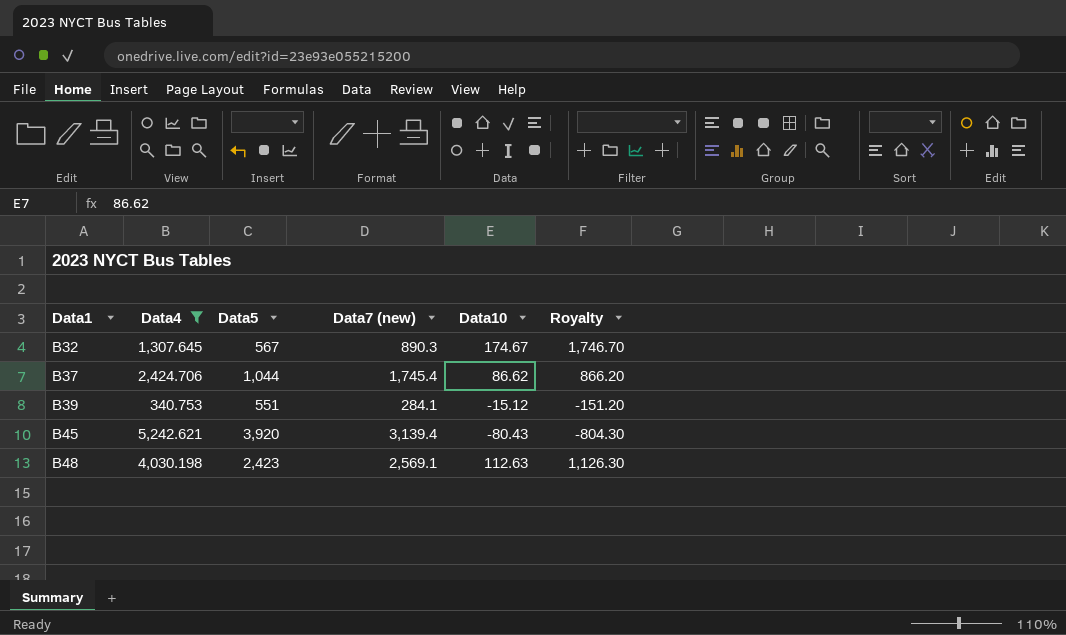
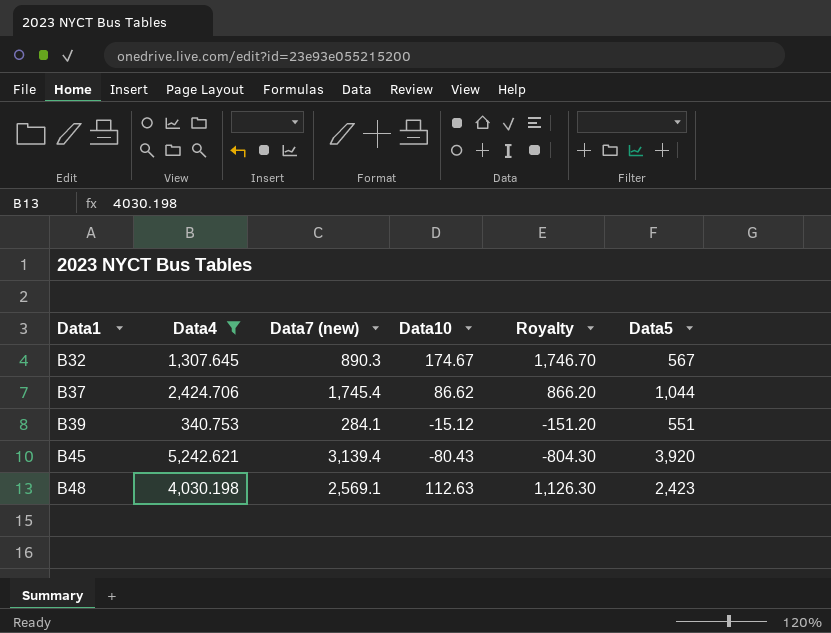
column Data5 | position: 3 -> 6

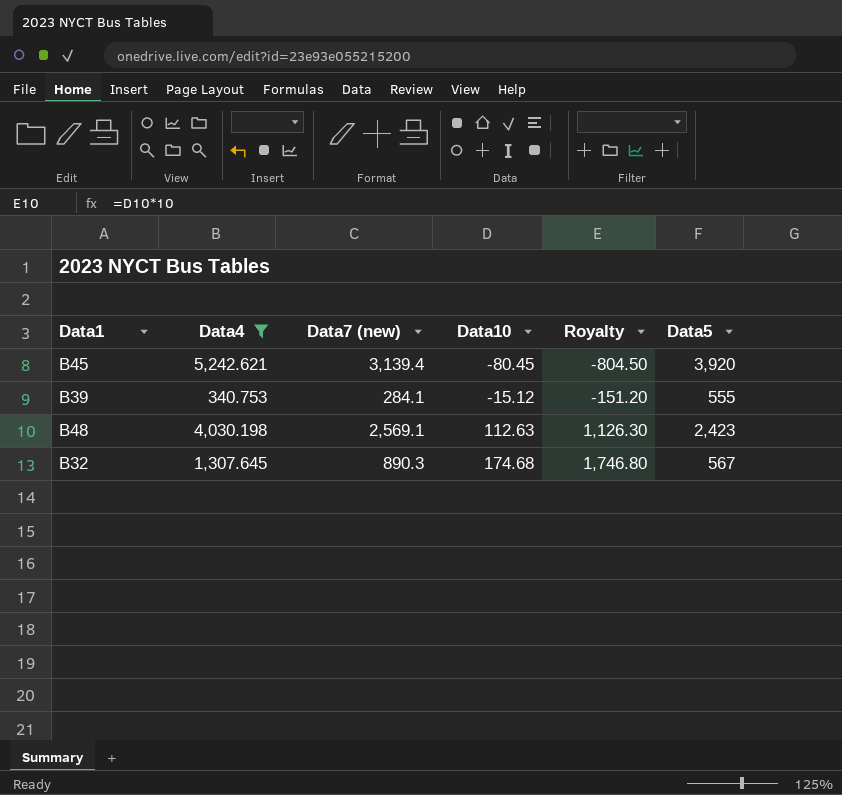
row order: Data1 ascending -> Data10 ascending
row B37: 2,424.706 | 1,745.4 | 86.62 | 866.20 | 1,044 -> none
B45 | Data10: -80.43 -> -80.45
B45 | Royalty: -804.30 -> -804.50
B39 | Data5: 551 -> 555
B32 | Data10: 174.67 -> 174.68
B32 | Royalty: 1,746.70 -> 1,746.80

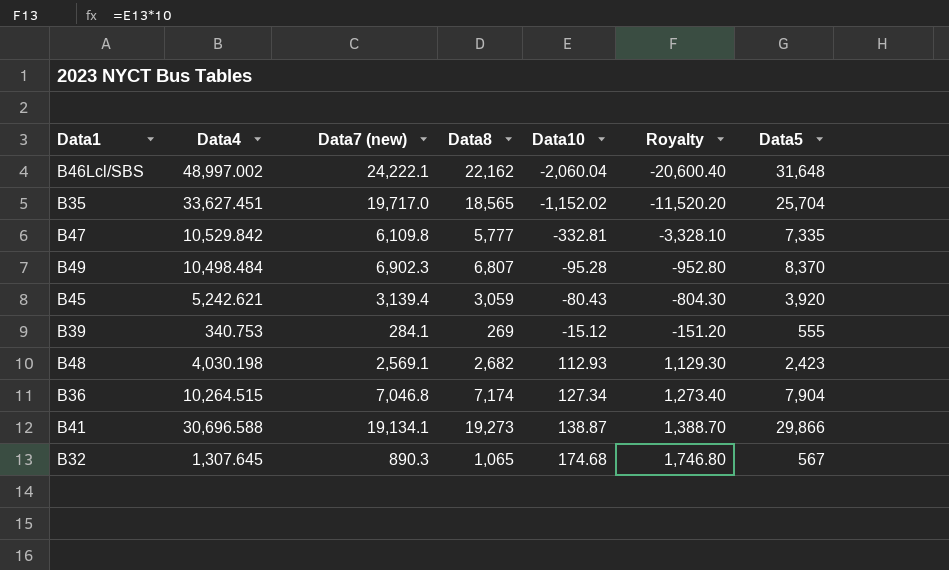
filter: Data4 <= 5,242.621 -> none
column Data8 | formula: none -> [Data7 (new)] + [Data10]
B45 | Data10: -80.45 -> -80.43
B45 | Royalty: -804.50 -> -804.30
B48 | Data10: 112.63 -> 112.93
B48 | Royalty: 1,126.30 -> 1,129.30

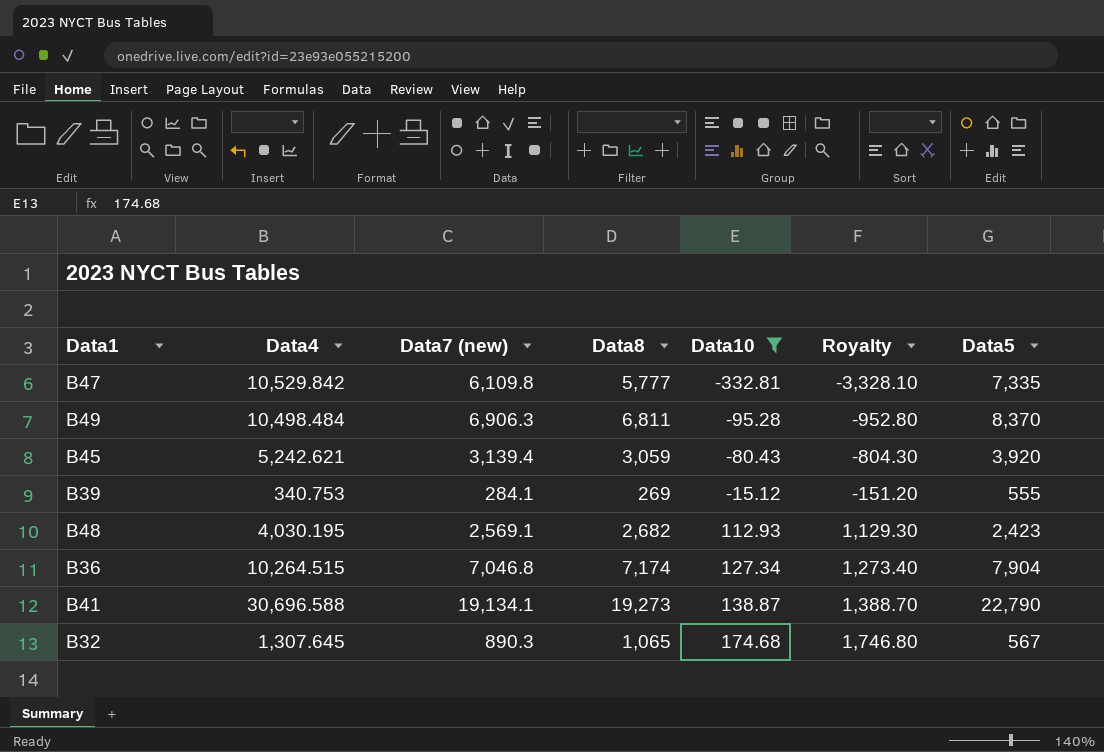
filter: none -> Data10 >= -332.81
B49 | Data7 (new): 6,902.3 -> 6,906.3
B49 | Data8: 6,807 -> 6,811
B48 | Data4: 4,030.198 -> 4,030.195
B41 | Data5: 29,866 -> 22,790

